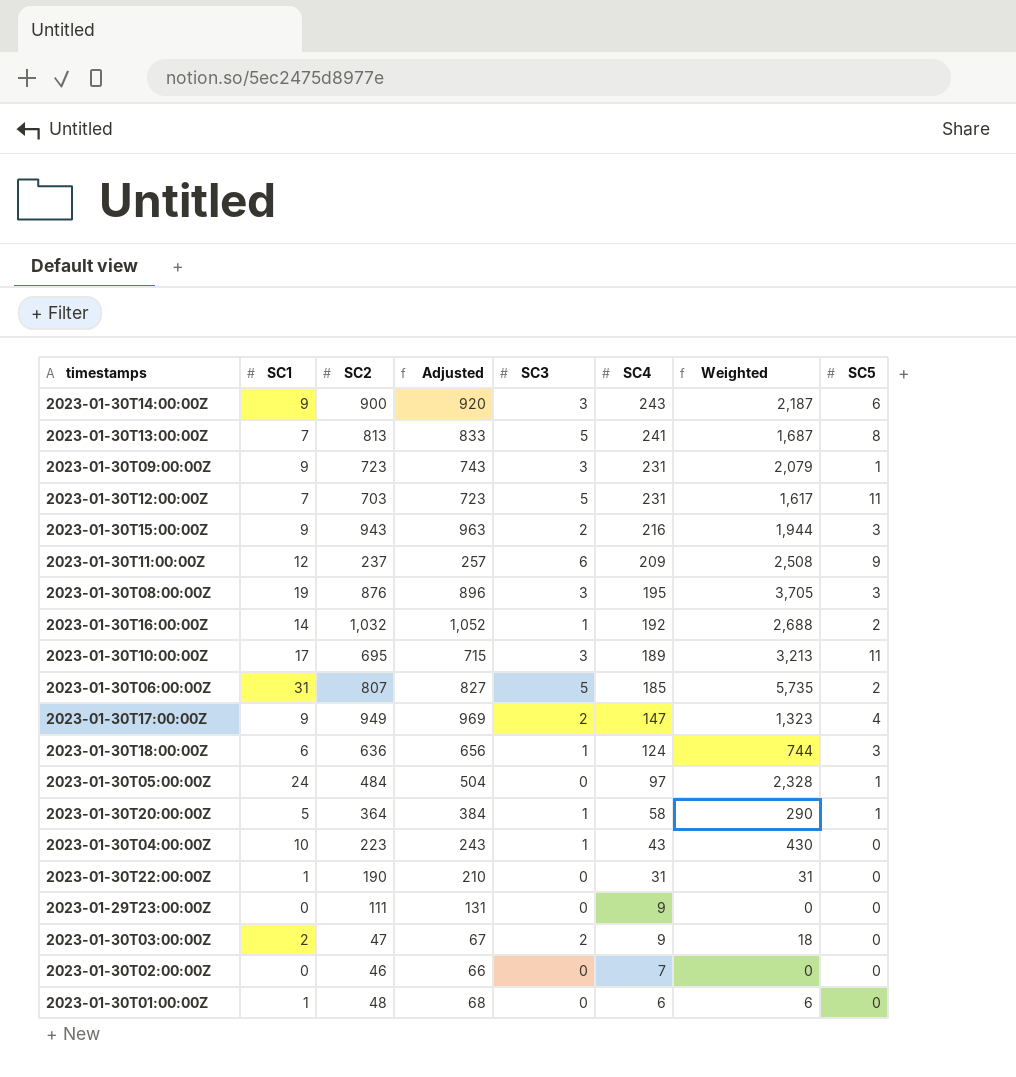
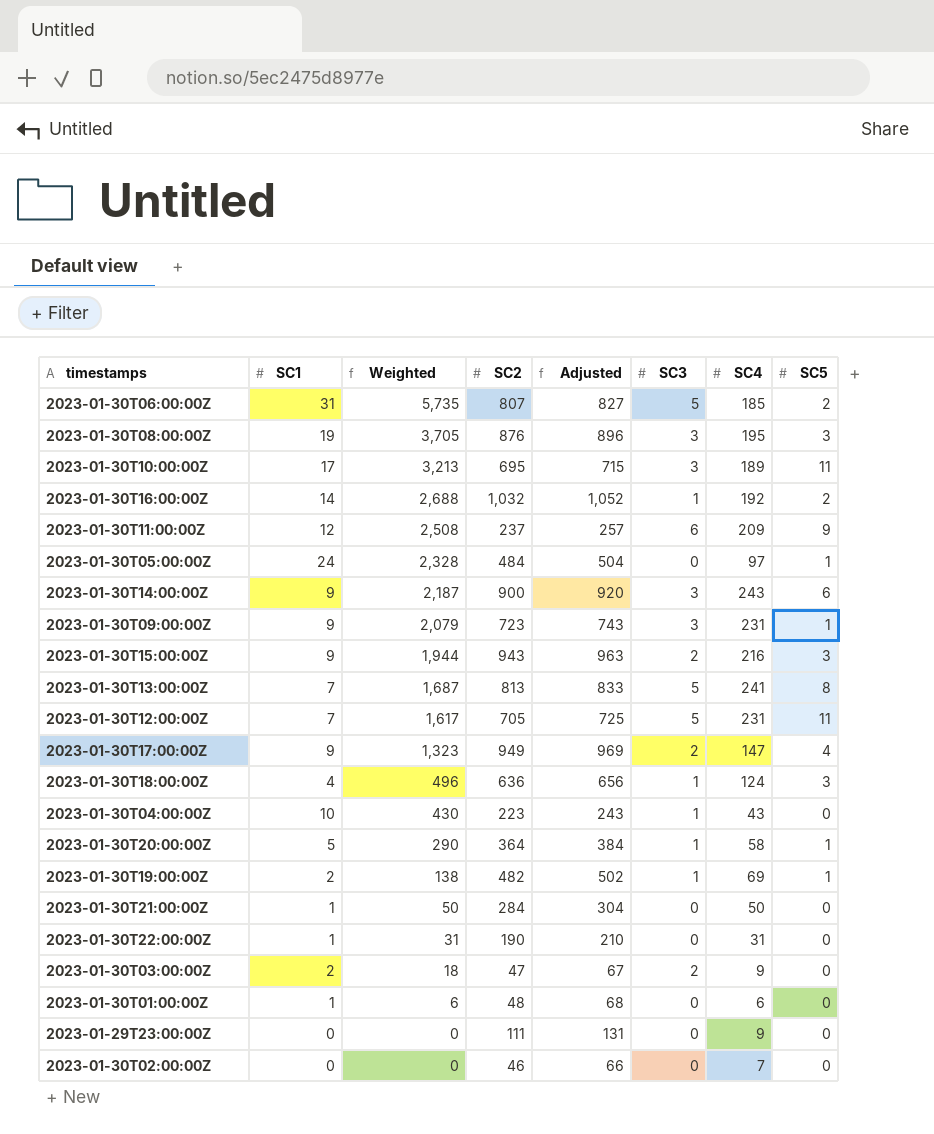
row order: SC4 descending -> Weighted descending
column Weighted | position: 7 -> 3
2023-01-30T12:00:00Z | SC2: 703 -> 705
2023-01-30T12:00:00Z | Adjusted: 723 -> 725
2023-01-30T18:00:00Z | SC1: 6 -> 4
2023-01-30T18:00:00Z | Weighted: 744 -> 496
row 2023-01-30T19:00:00Z: none -> 2 | 138 | 482 | 502 | 1 | 69 | 1
row 2023-01-30T21:00:00Z: none -> 1 | 50 | 284 | 304 | 0 | 50 | 0

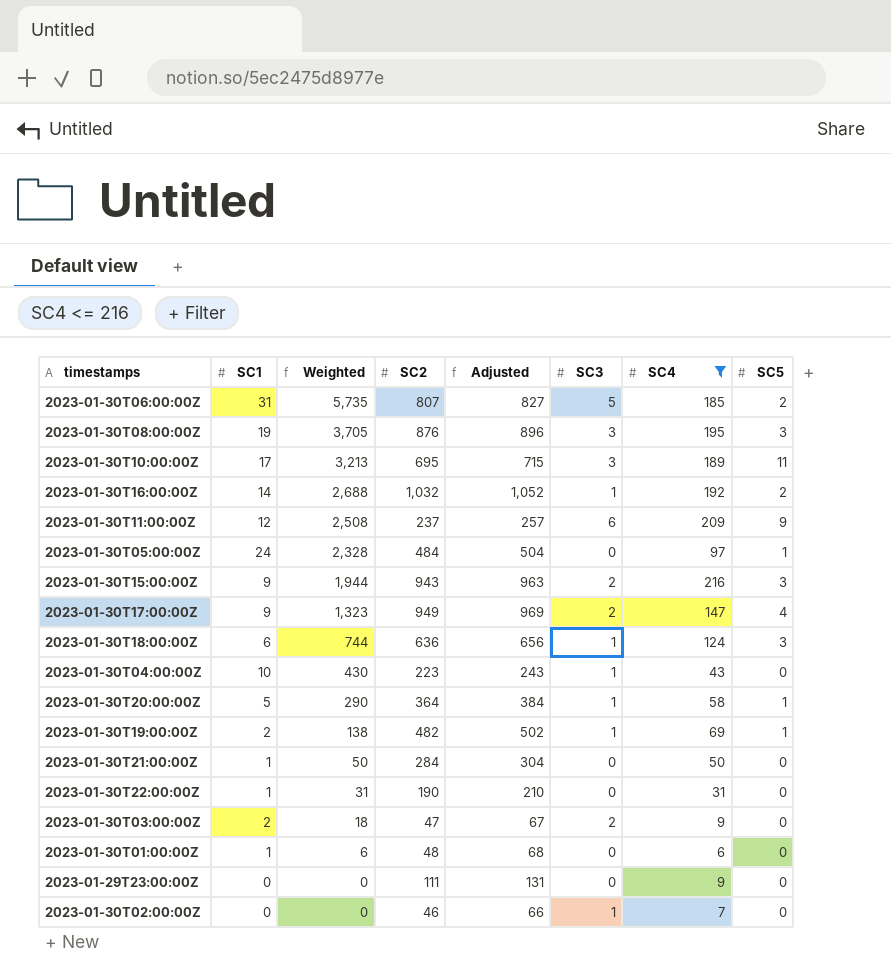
filter: none -> SC4 <= 216
2023-01-30T18:00:00Z | SC1: 4 -> 6
2023-01-30T18:00:00Z | Weighted: 496 -> 744
2023-01-30T02:00:00Z | SC3: 0 -> 1

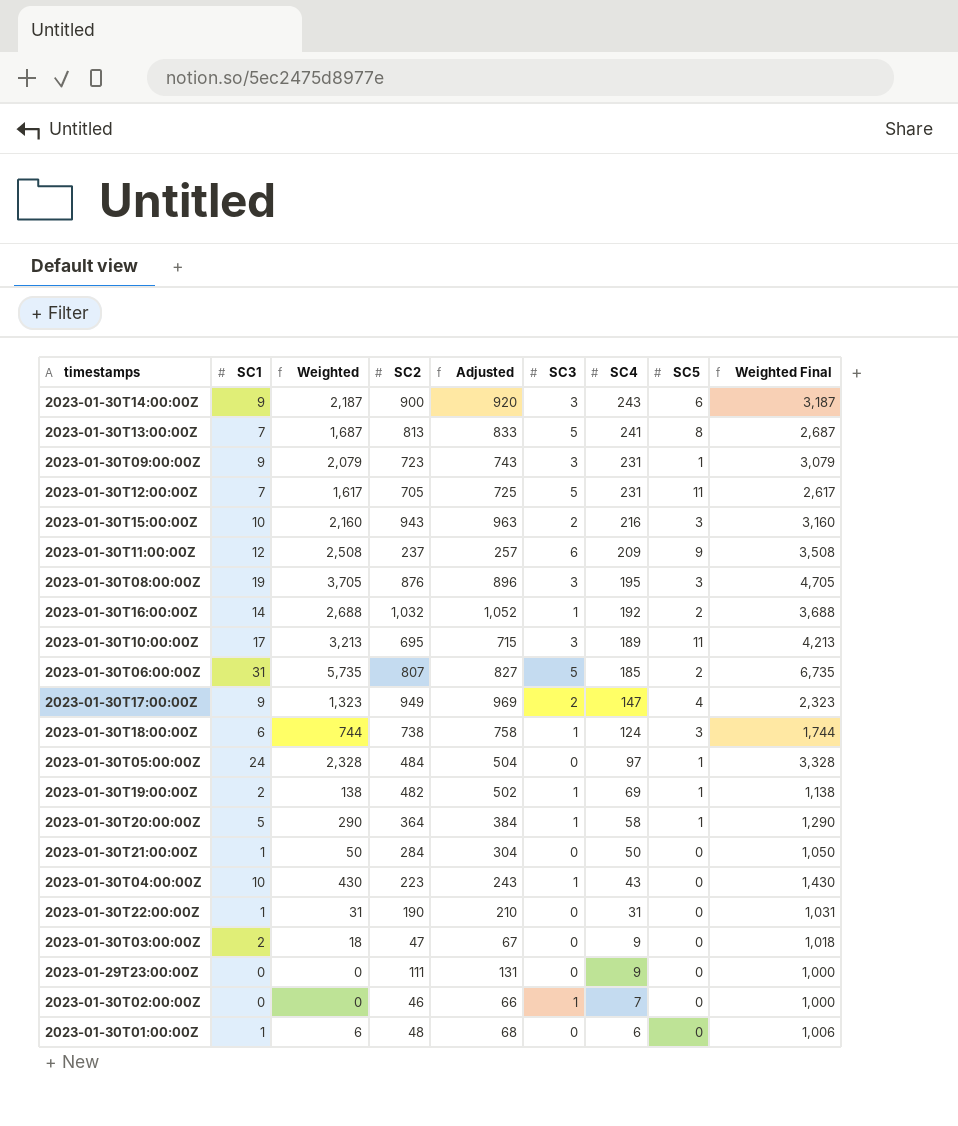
filter: SC4 <= 216 -> none
row order: Weighted descending -> SC4 descending
column Weighted Final | formula: none -> [Weighted] + 1000
2023-01-30T15:00:00Z | SC1: 9 -> 10
2023-01-30T15:00:00Z | Weighted: 1,944 -> 2,160
2023-01-30T18:00:00Z | SC2: 636 -> 738
2023-01-30T18:00:00Z | Adjusted: 656 -> 758
2023-01-30T03:00:00Z | SC3: 2 -> 0

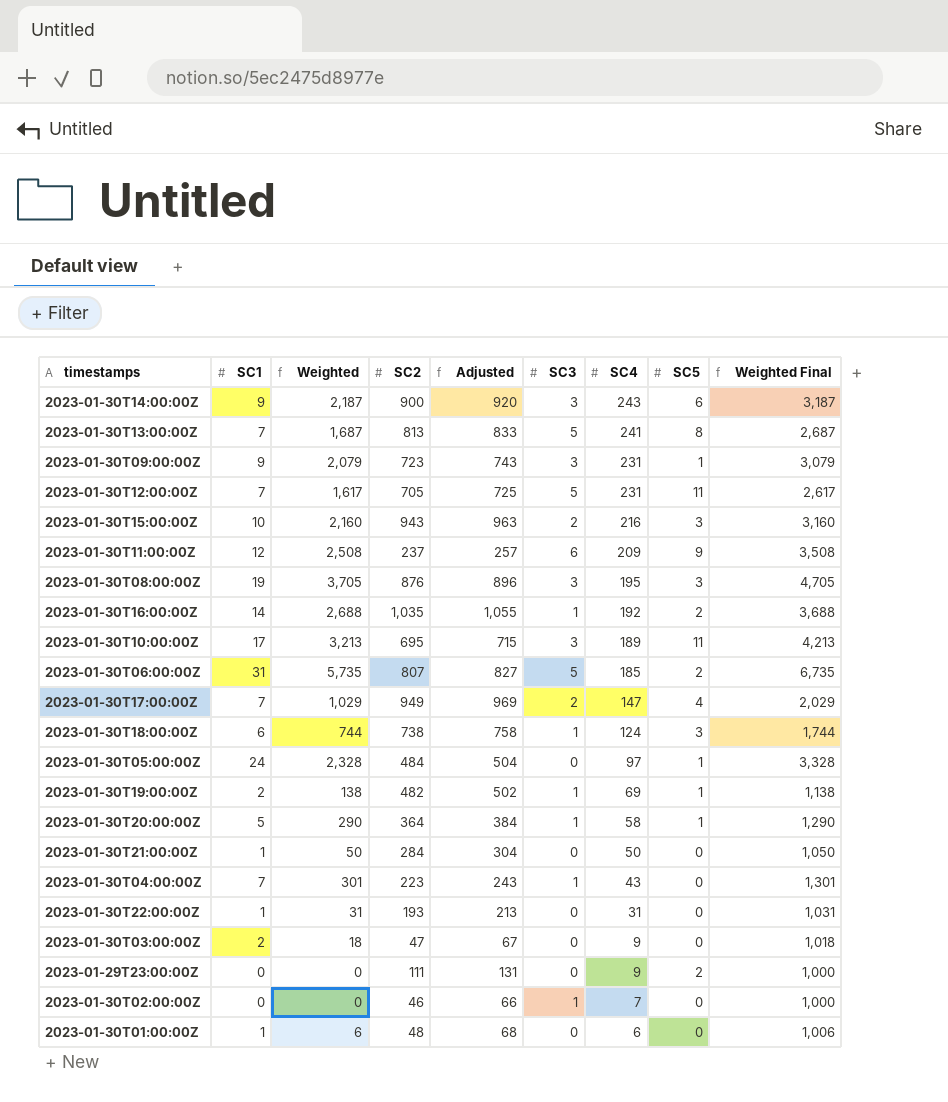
2023-01-30T16:00:00Z | SC2: 1,032 -> 1,035
2023-01-30T16:00:00Z | Adjusted: 1,052 -> 1,055
2023-01-30T17:00:00Z | SC1: 9 -> 7
2023-01-30T17:00:00Z | Weighted: 1,323 -> 1,029
2023-01-30T17:00:00Z | Weighted Final: 2,323 -> 2,029
2023-01-30T04:00:00Z | SC1: 10 -> 7
2023-01-30T04:00:00Z | Weighted: 430 -> 301
2023-01-30T04:00:00Z | Weighted Final: 1,430 -> 1,301
2023-01-30T22:00:00Z | SC2: 190 -> 193
2023-01-30T22:00:00Z | Adjusted: 210 -> 213
2023-01-29T23:00:00Z | SC5: 0 -> 2

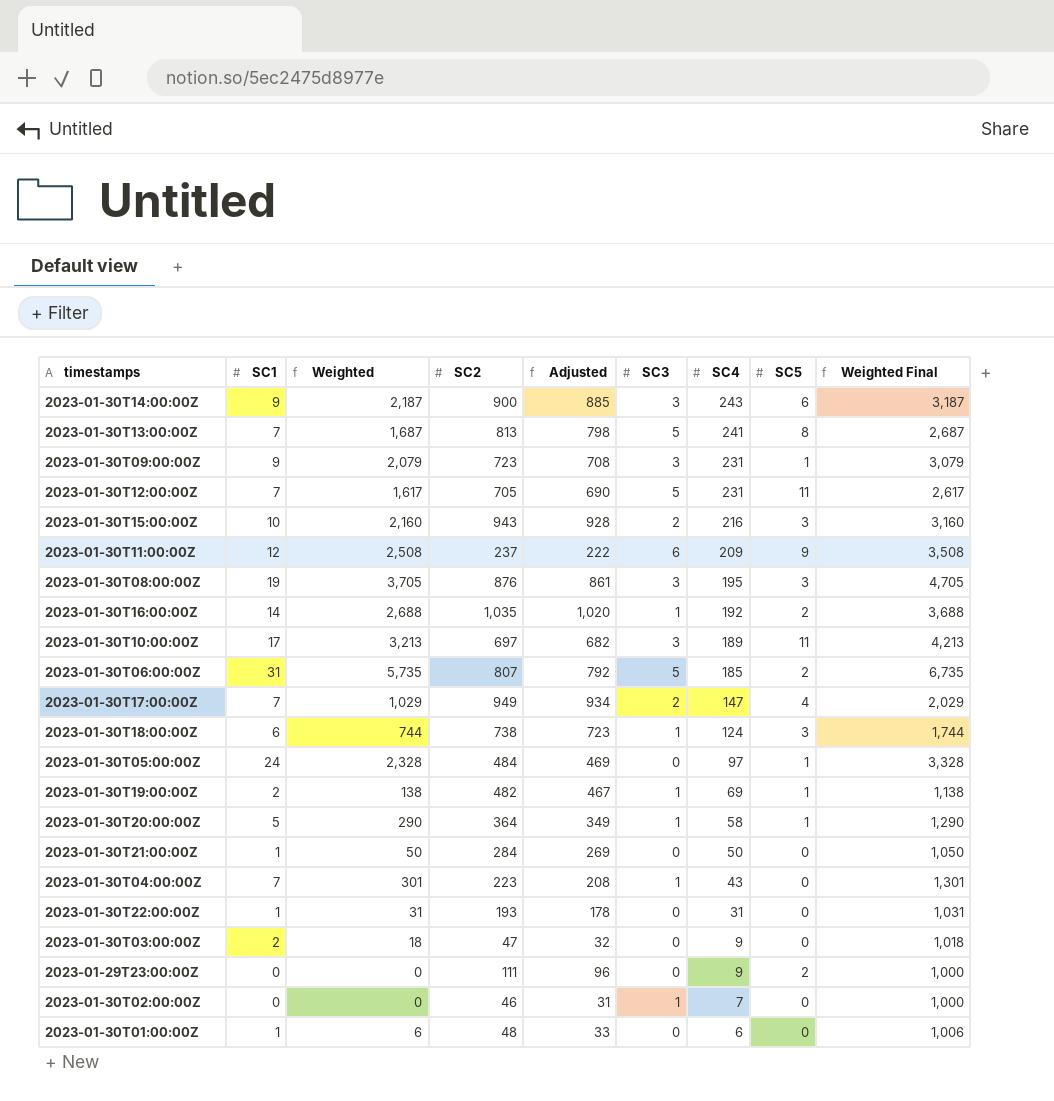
column Adjusted | formula: [SC2] + 20 -> [SC2] - 15
2023-01-30T10:00:00Z | SC2: 695 -> 697

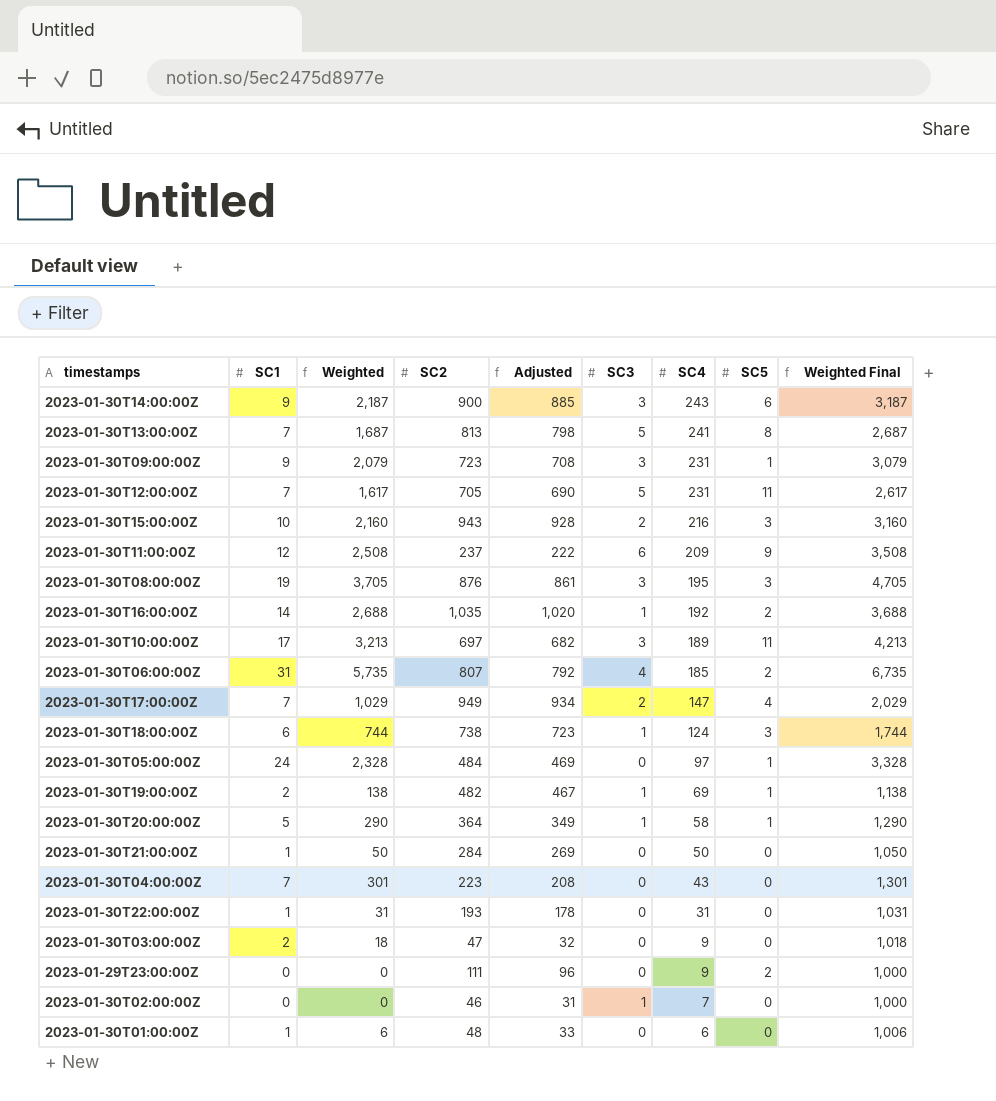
2023-01-30T06:00:00Z | SC3: 5 -> 4
2023-01-30T04:00:00Z | SC3: 1 -> 0

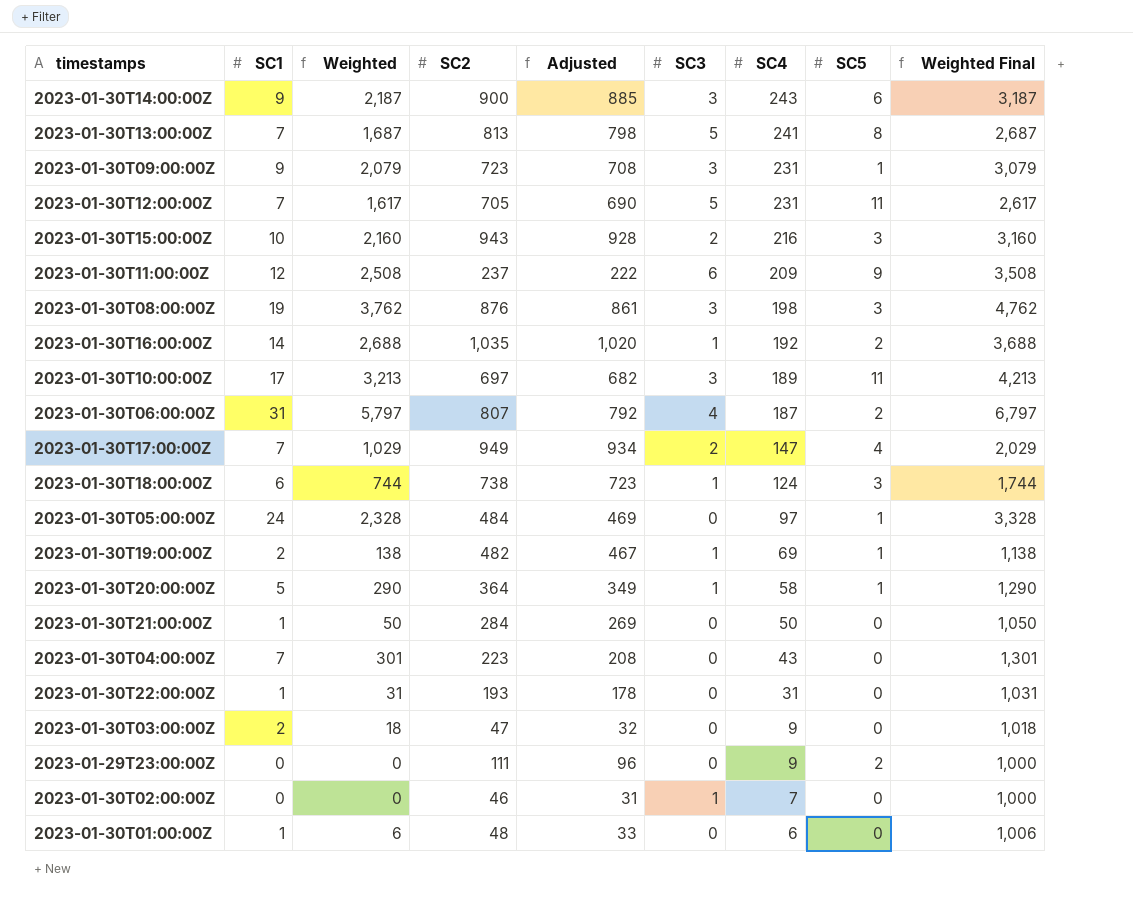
2023-01-30T08:00:00Z | Weighted: 3,705 -> 3,762
2023-01-30T08:00:00Z | SC4: 195 -> 198
2023-01-30T08:00:00Z | Weighted Final: 4,705 -> 4,762
2023-01-30T06:00:00Z | Weighted: 5,735 -> 5,797
2023-01-30T06:00:00Z | SC4: 185 -> 187
2023-01-30T06:00:00Z | Weighted Final: 6,735 -> 6,797

